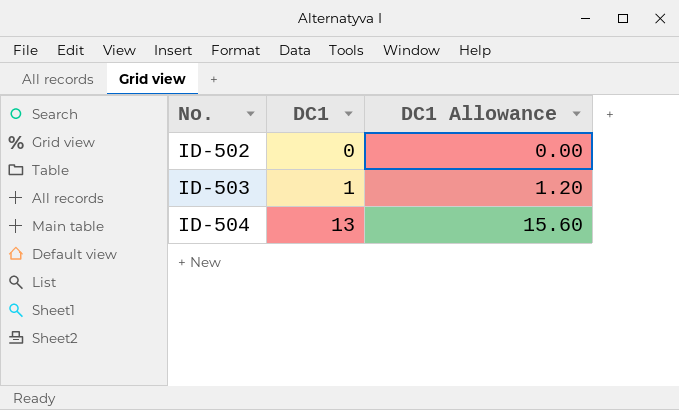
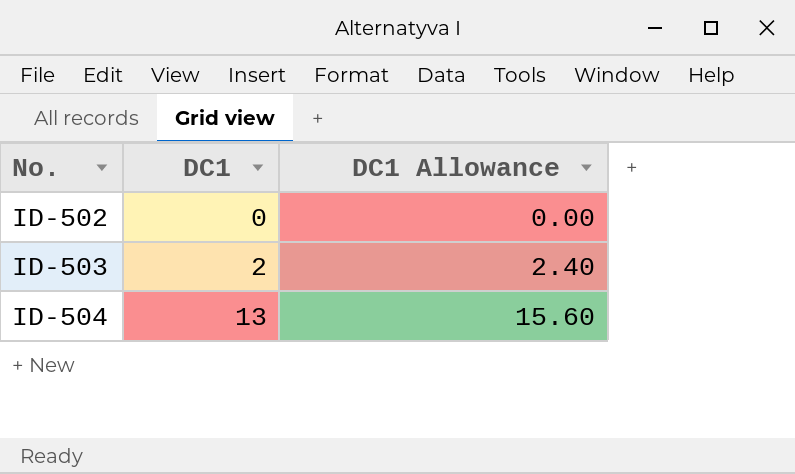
ID-503 | DC1: 1 -> 2
ID-503 | DC1 Allowance: 1.20 -> 2.40

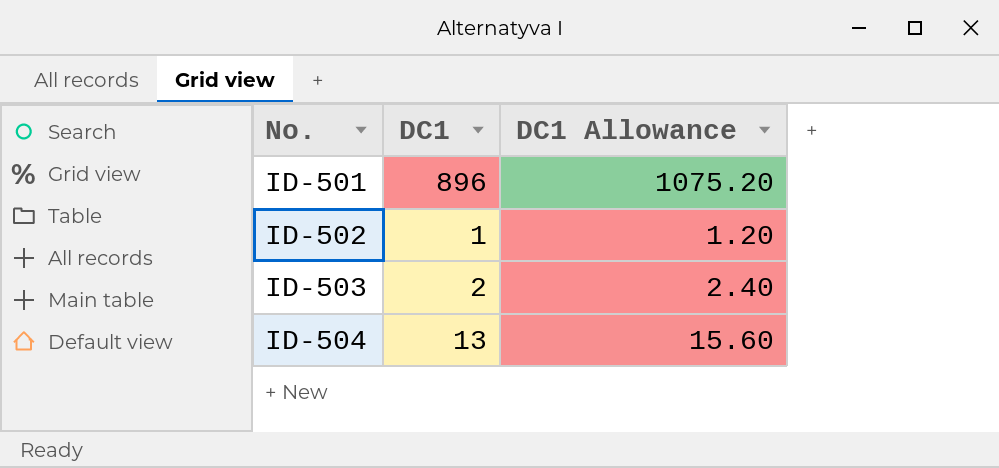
row ID-501: none -> 896 | 1075.20
ID-502 | DC1: 0 -> 1
ID-502 | DC1 Allowance: 0.00 -> 1.20

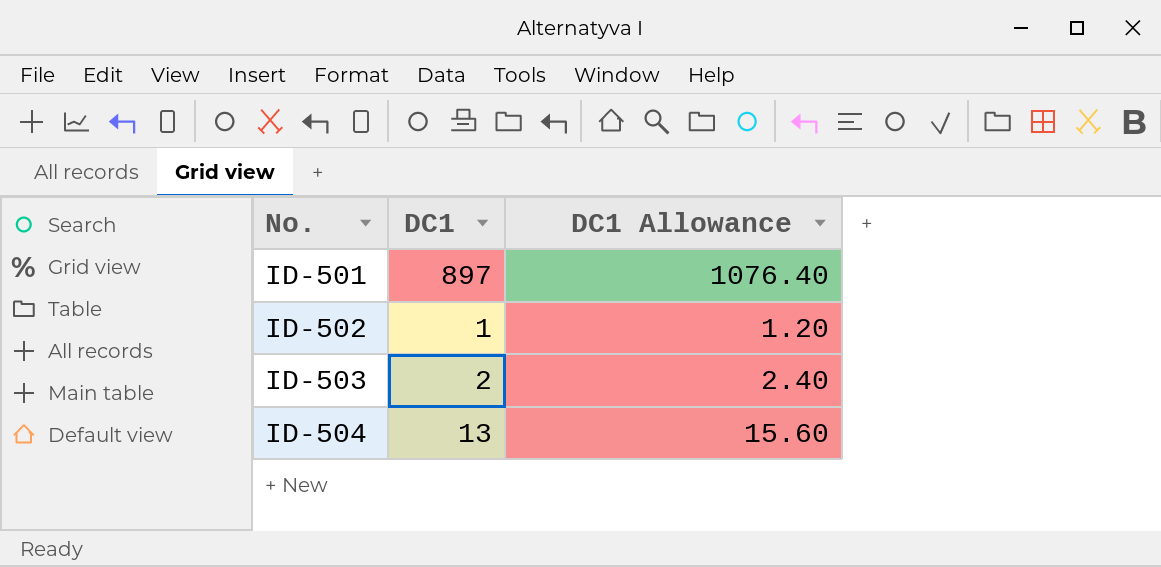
ID-501 | DC1: 896 -> 897
ID-501 | DC1 Allowance: 1075.20 -> 1076.40

